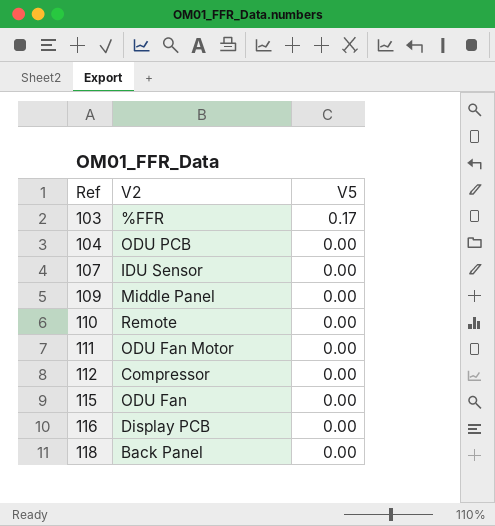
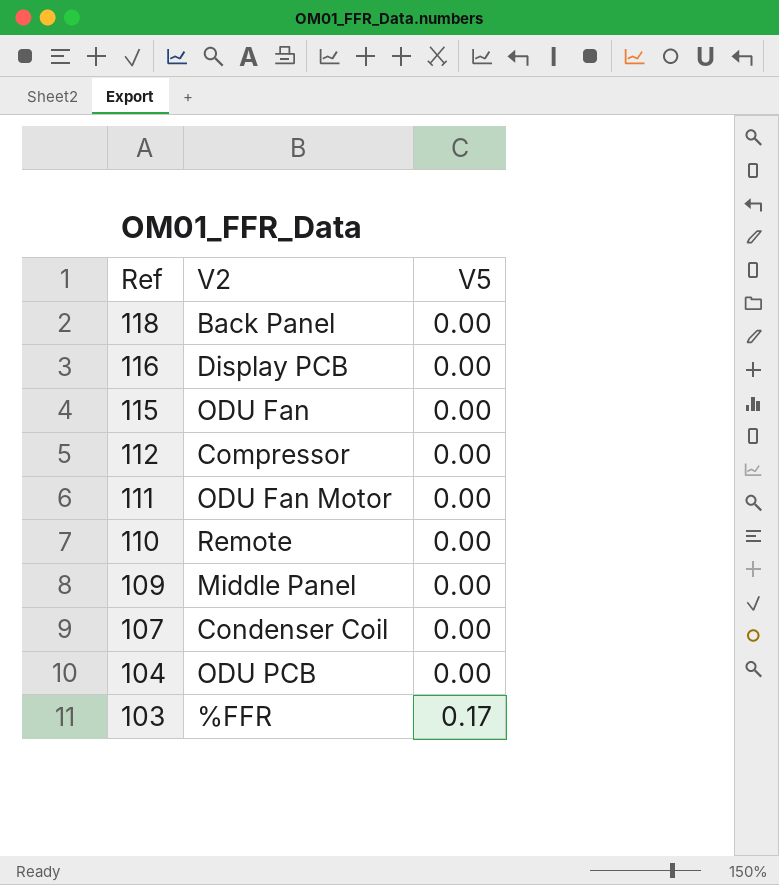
row order: Ref ascending -> Ref descending
107 | V2: IDU Sensor -> Condenser Coil

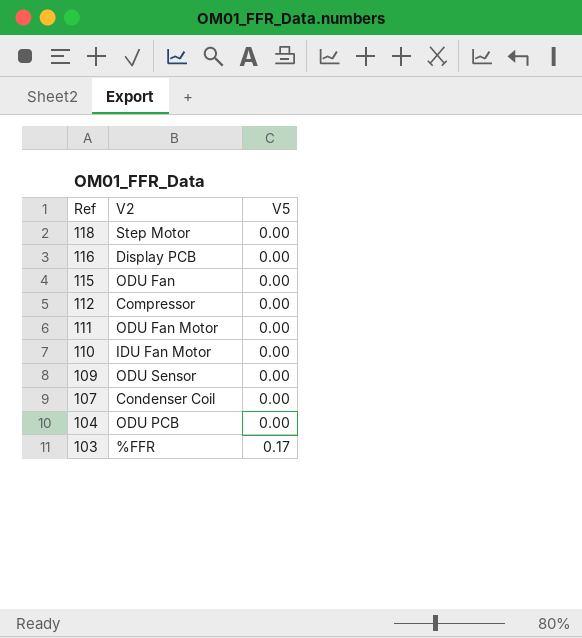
118 | V2: Back Panel -> Step Motor
110 | V2: Remote -> IDU Fan Motor
109 | V2: Middle Panel -> ODU Sensor

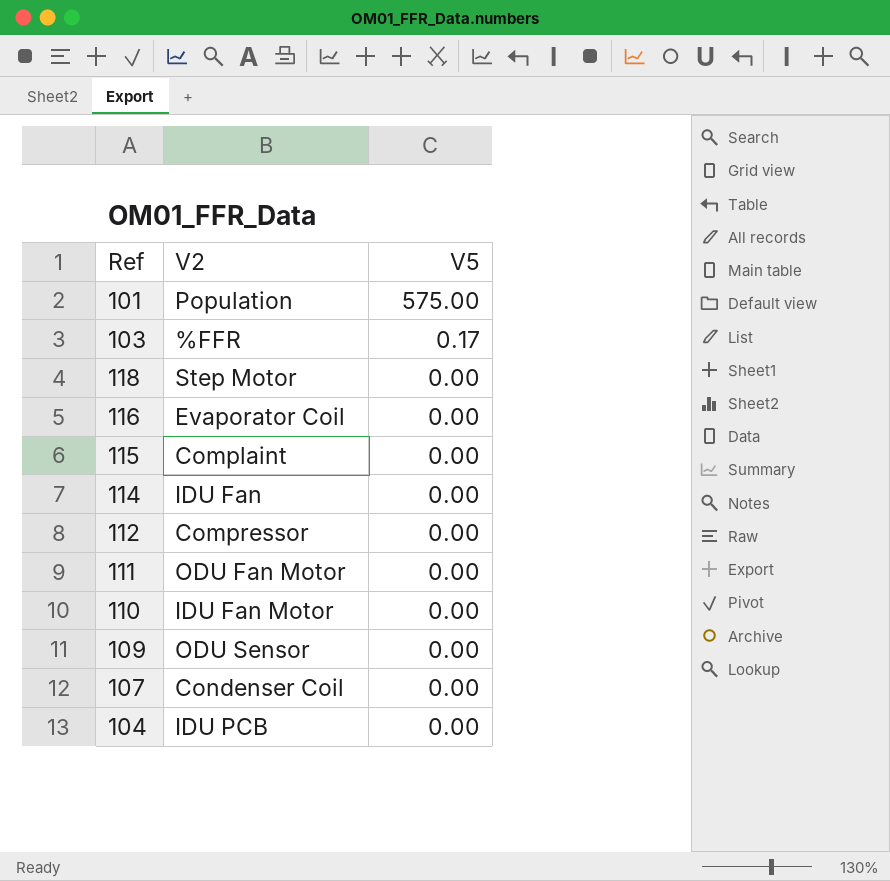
row order: Ref descending -> V5 descending
row 101: none -> Population | 575.00
116 | V2: Display PCB -> Evaporator Coil
115 | V2: ODU Fan -> Complaint
row 114: none -> IDU Fan | 0.00
104 | V2: ODU PCB -> IDU PCB

